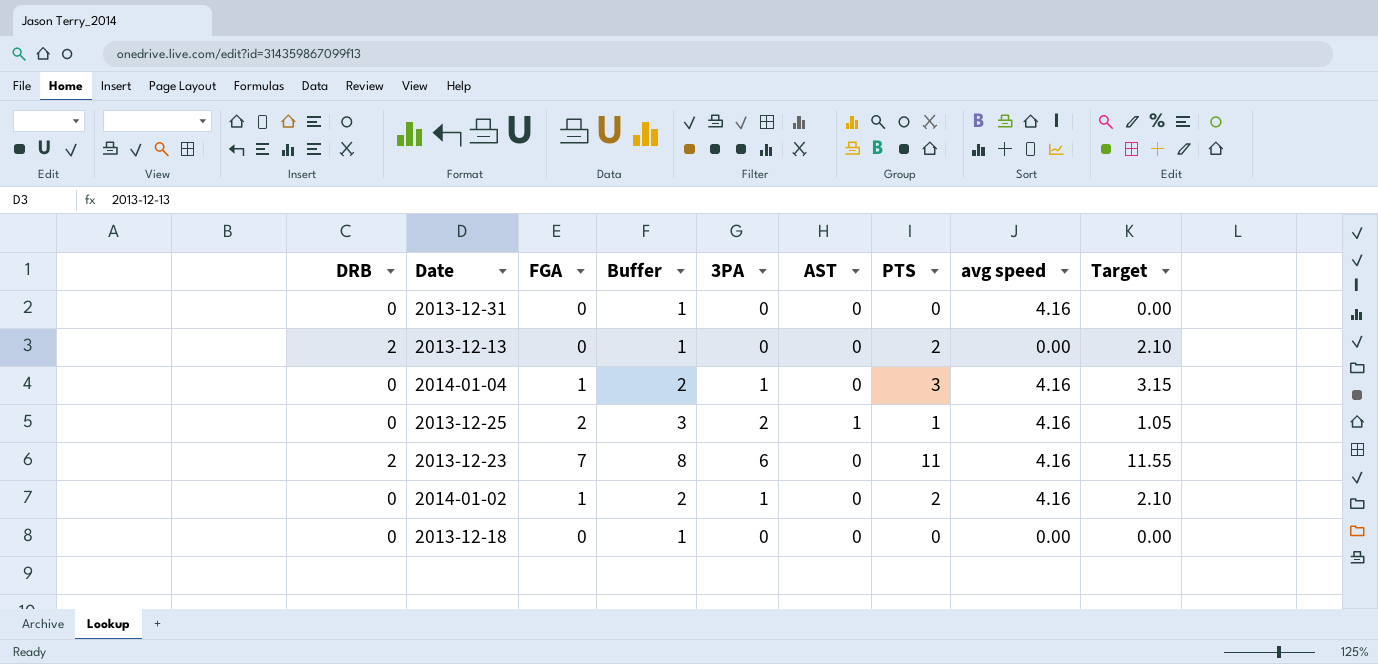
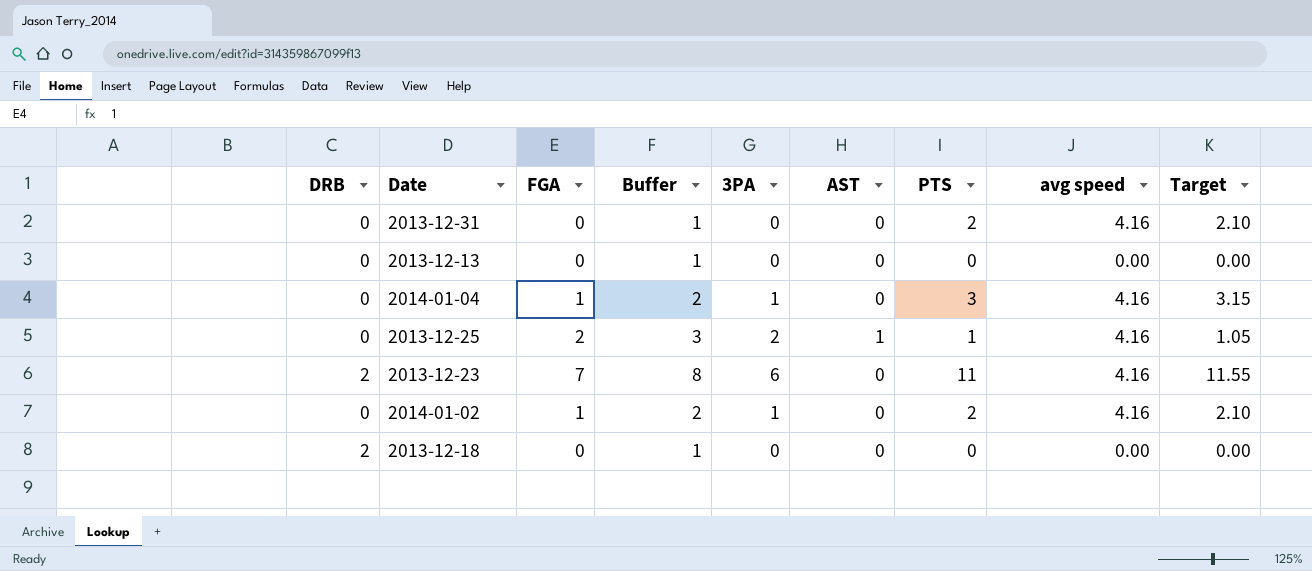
2013-12-31 | PTS: 0 -> 2
2013-12-31 | Target: 0.00 -> 2.10
2013-12-13 | DRB: 2 -> 0
2013-12-13 | PTS: 2 -> 0
2013-12-13 | Target: 2.10 -> 0.00
2013-12-18 | DRB: 0 -> 2

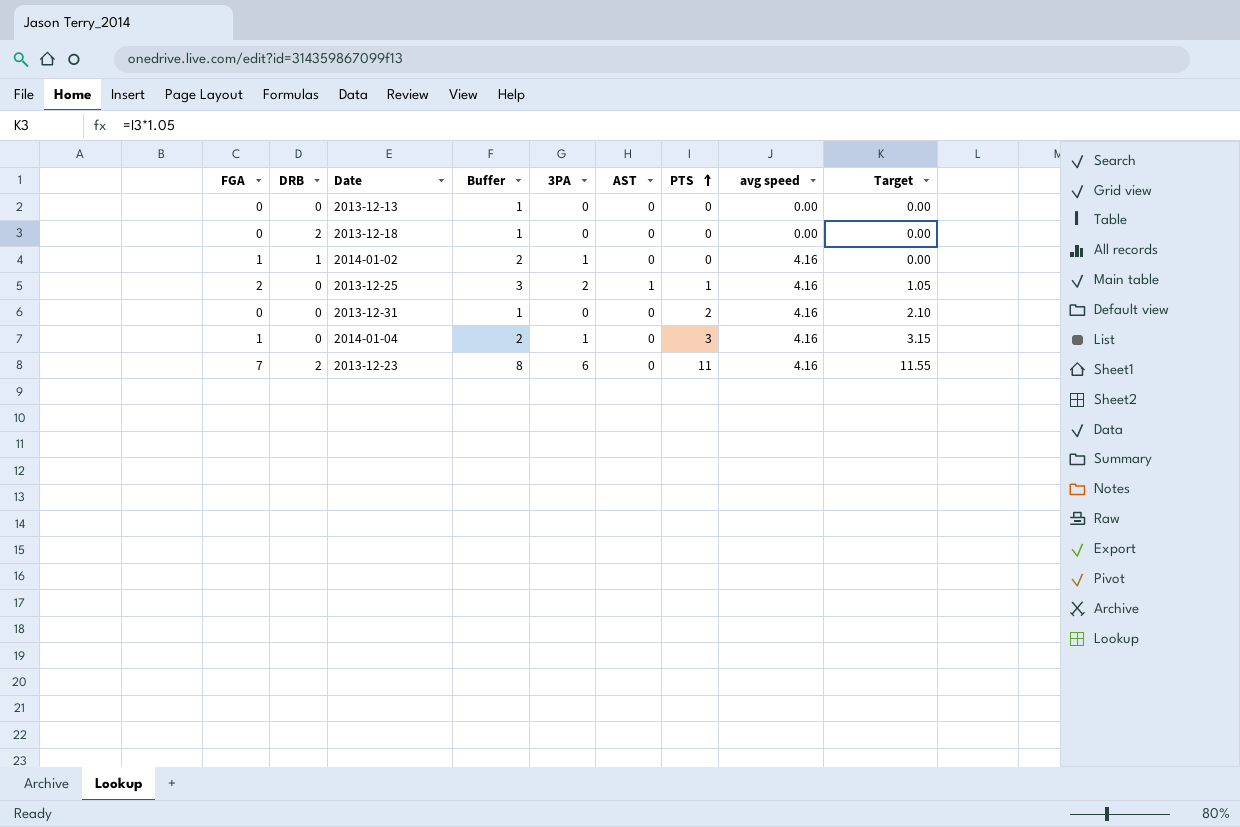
row order: none -> PTS ascending
column FGA | position: 3 -> 1
2014-01-02 | DRB: 0 -> 1
2014-01-02 | PTS: 2 -> 0
2014-01-02 | Target: 2.10 -> 0.00

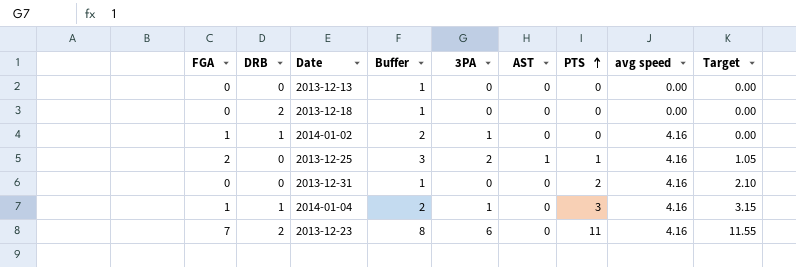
2014-01-04 | DRB: 0 -> 1

